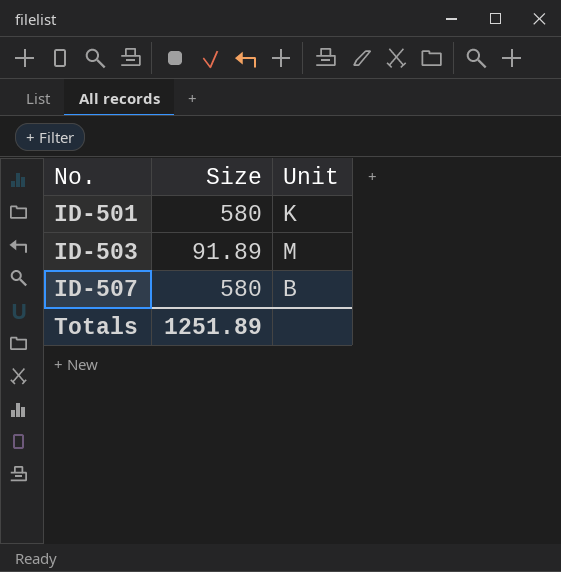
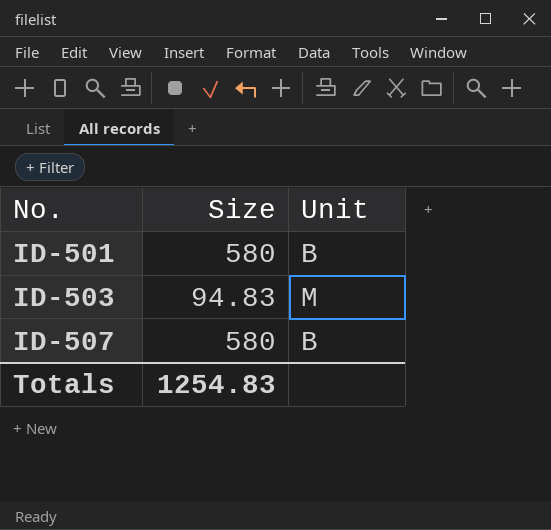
ID-501 | Unit: K -> B
ID-503 | Size: 91.89 -> 94.83
Totals | Size: 1251.89 -> 1254.83

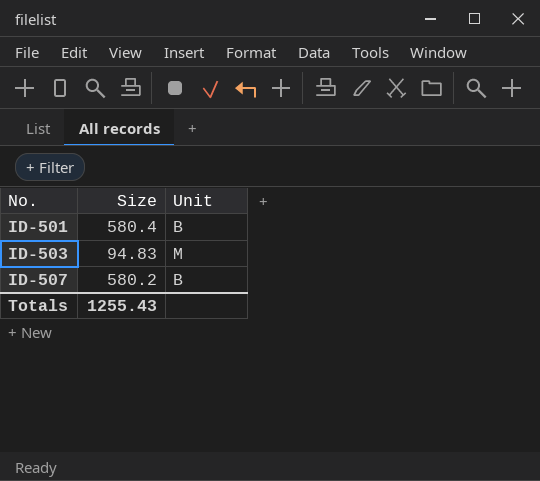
ID-501 | Size: 580 -> 580.4
ID-507 | Size: 580 -> 580.2
Totals | Size: 1254.83 -> 1255.43

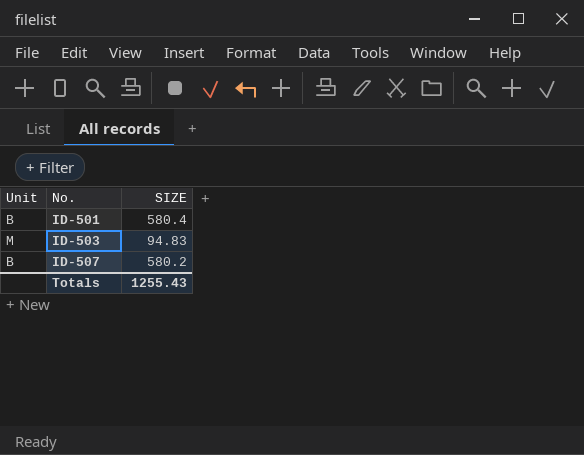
column Unit | position: 3 -> 1
column name: Size -> SIZE

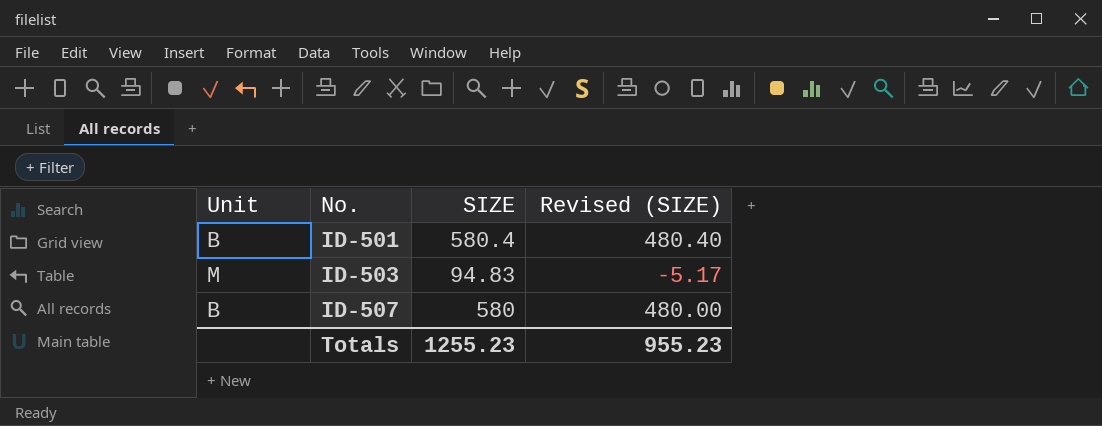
column Revised (SIZE) | formula: none -> [SIZE] - 100
ID-507 | SIZE: 580.2 -> 580
Totals | SIZE: 1255.43 -> 1255.23

